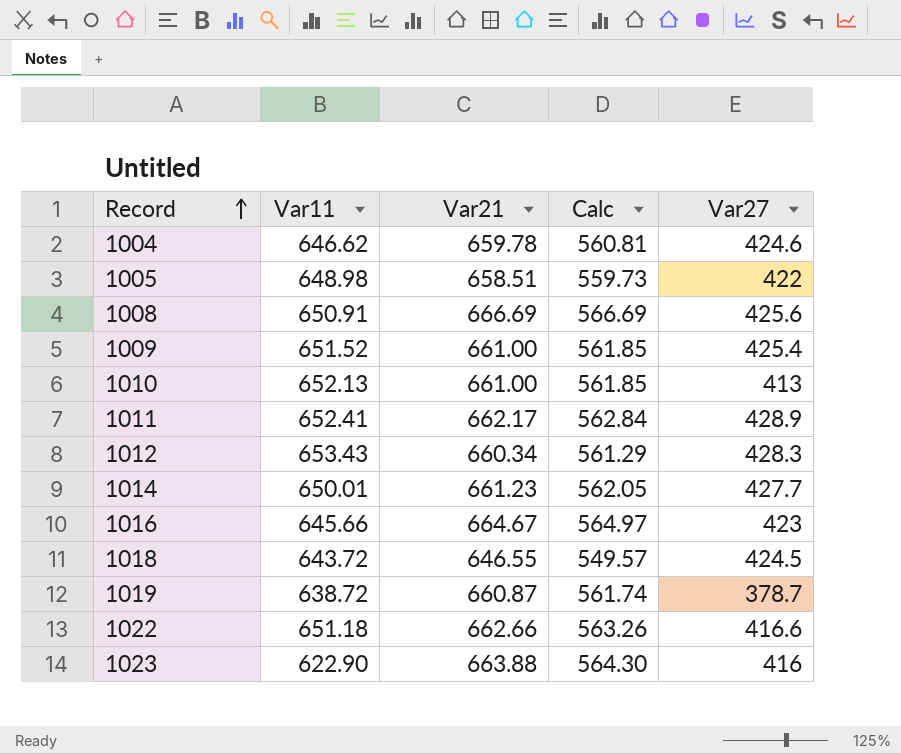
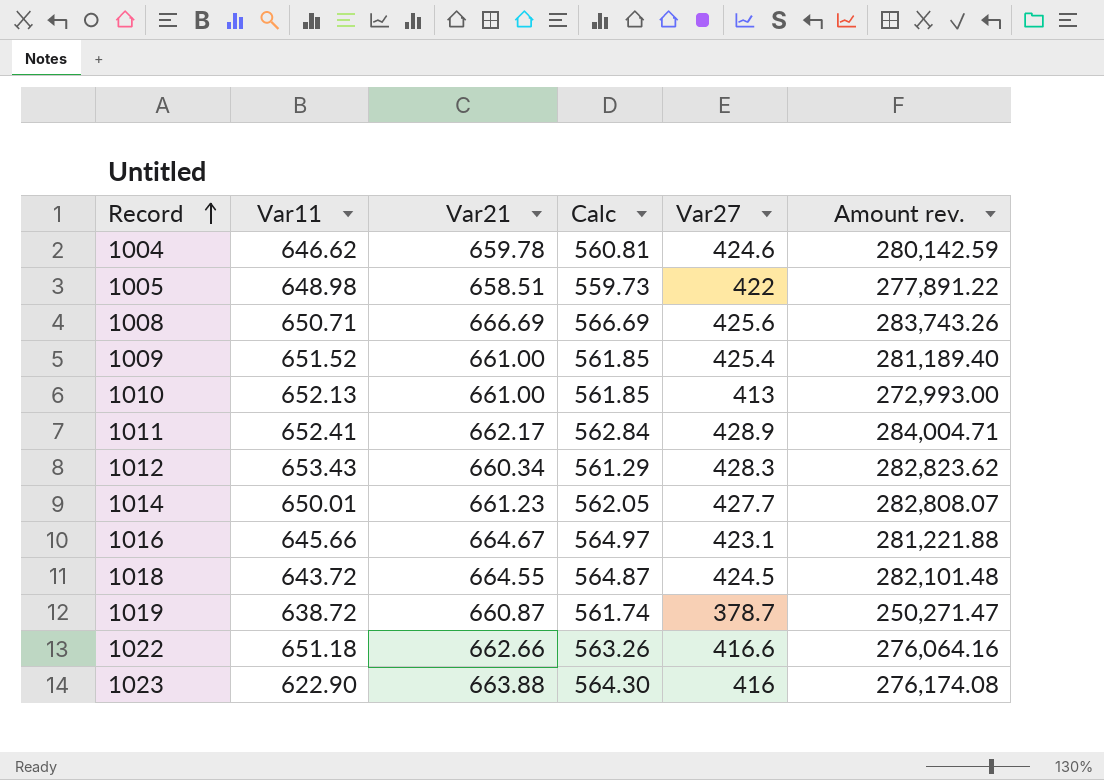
column Amount rev. | formula: none -> [Var21] * [Var27]
1008 | Var11: 650.91 -> 650.71
1016 | Var27: 423 -> 423.1
1018 | Var21: 646.55 -> 664.55
1018 | Calc: 549.57 -> 564.87

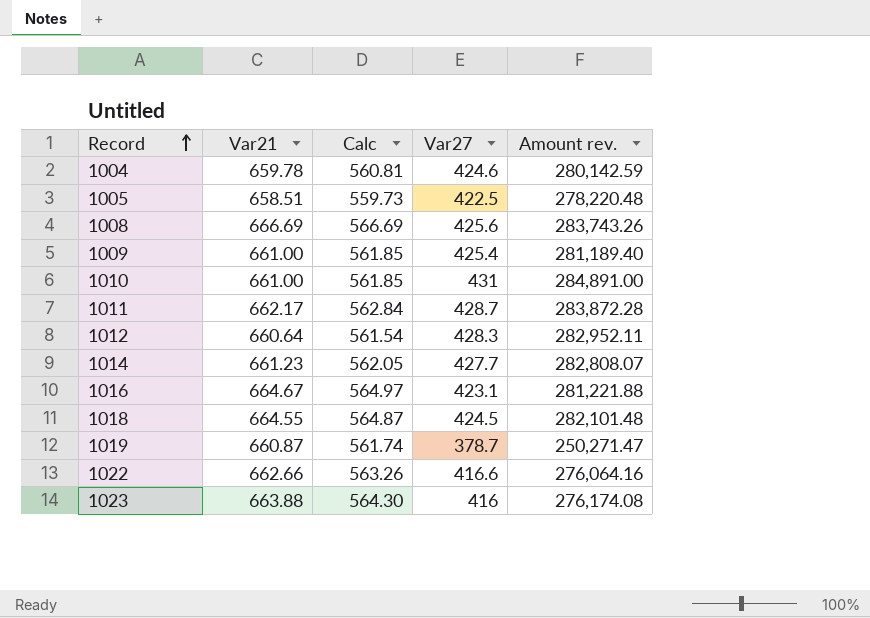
column Var11 | position: 2 -> none
1005 | Var27: 422 -> 422.5
1005 | Amount rev.: 277,891.22 -> 278,220.48
1010 | Var27: 413 -> 431
1010 | Amount rev.: 272,993.00 -> 284,891.00
1011 | Var27: 428.9 -> 428.7
1011 | Amount rev.: 284,004.71 -> 283,872.28
1012 | Var21: 660.34 -> 660.64
1012 | Calc: 561.29 -> 561.54
1012 | Amount rev.: 282,823.62 -> 282,952.11

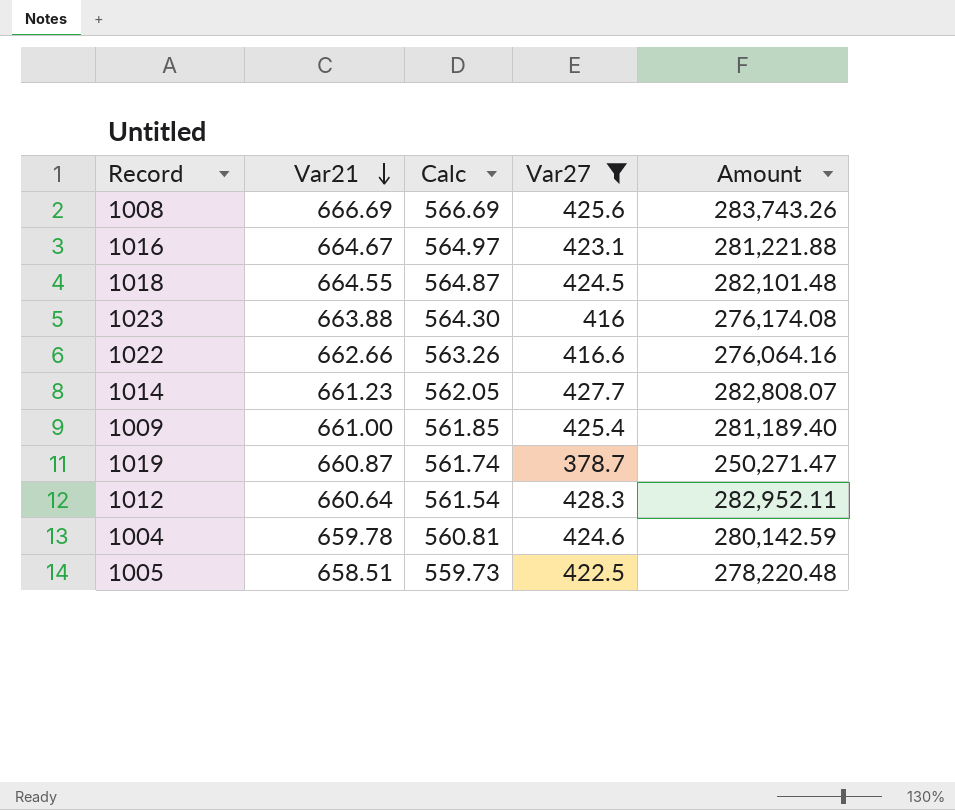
filter: none -> Var27 <= 428.3
row order: Record ascending -> Var21 descending
column name: Amount rev. -> Amount

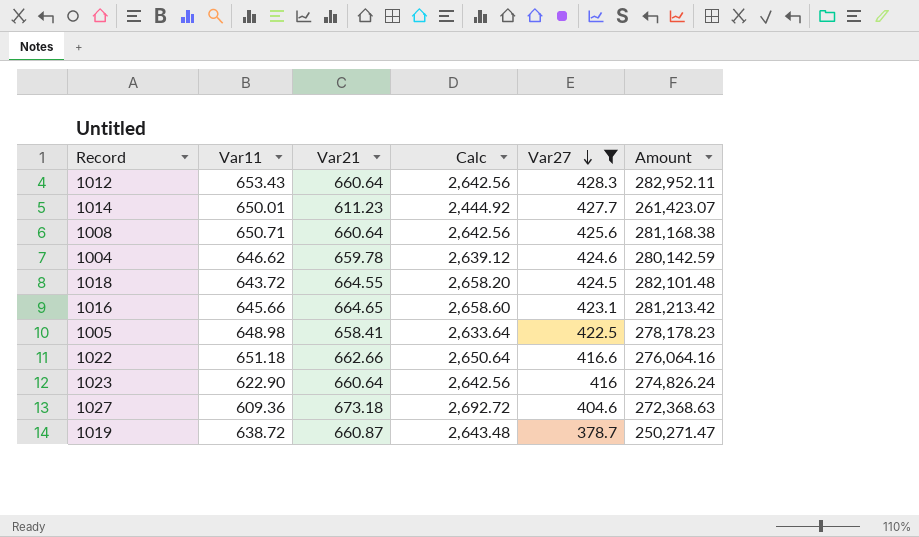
row order: Var21 descending -> Var27 descending
column Var11 | position: none -> 2
column Calc | formula: [Var21] * 0.85 -> [Var21] * 4
row 1009: 661.00 | 561.85 | 425.4 | 281,189.40 -> none
1014 | Var21: 661.23 -> 611.23
1014 | Amount: 282,808.07 -> 261,423.07
1008 | Var21: 666.69 -> 660.64
1008 | Amount: 283,743.26 -> 281,168.38
1016 | Var21: 664.67 -> 664.65
1016 | Amount: 281,221.88 -> 281,213.42
1005 | Var21: 658.51 -> 658.41
1005 | Amount: 278,220.48 -> 278,178.23
1023 | Var21: 663.88 -> 660.64
1023 | Amount: 276,174.08 -> 274,826.24
row 1027: none -> 609.36 | 673.18 | 2,692.72 | 404.6 | 272,368.63

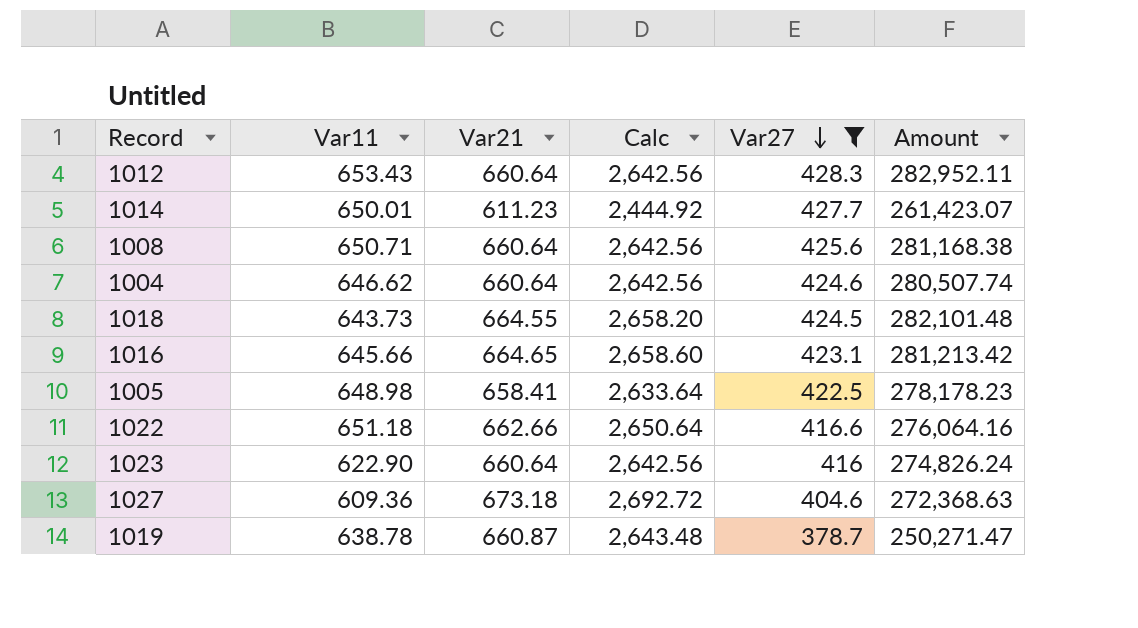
1004 | Var21: 659.78 -> 660.64
1004 | Calc: 2,639.12 -> 2,642.56
1004 | Amount: 280,142.59 -> 280,507.74
1018 | Var11: 643.72 -> 643.73
1019 | Var11: 638.72 -> 638.78

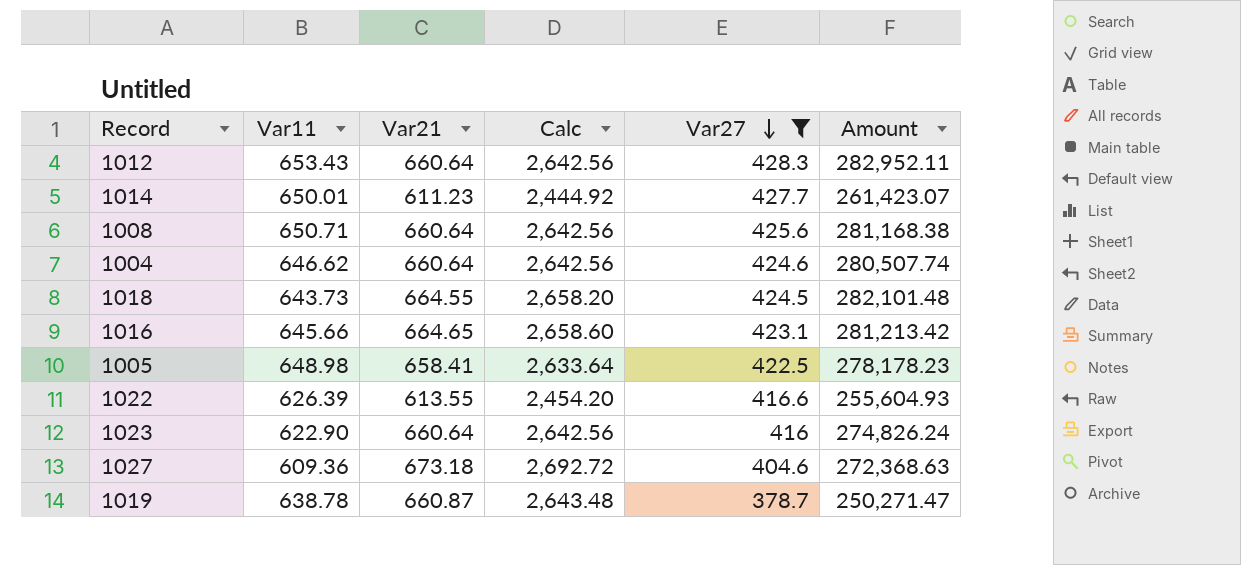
1022 | Var11: 651.18 -> 626.39
1022 | Var21: 662.66 -> 613.55
1022 | Calc: 2,650.64 -> 2,454.20
1022 | Amount: 276,064.16 -> 255,604.93

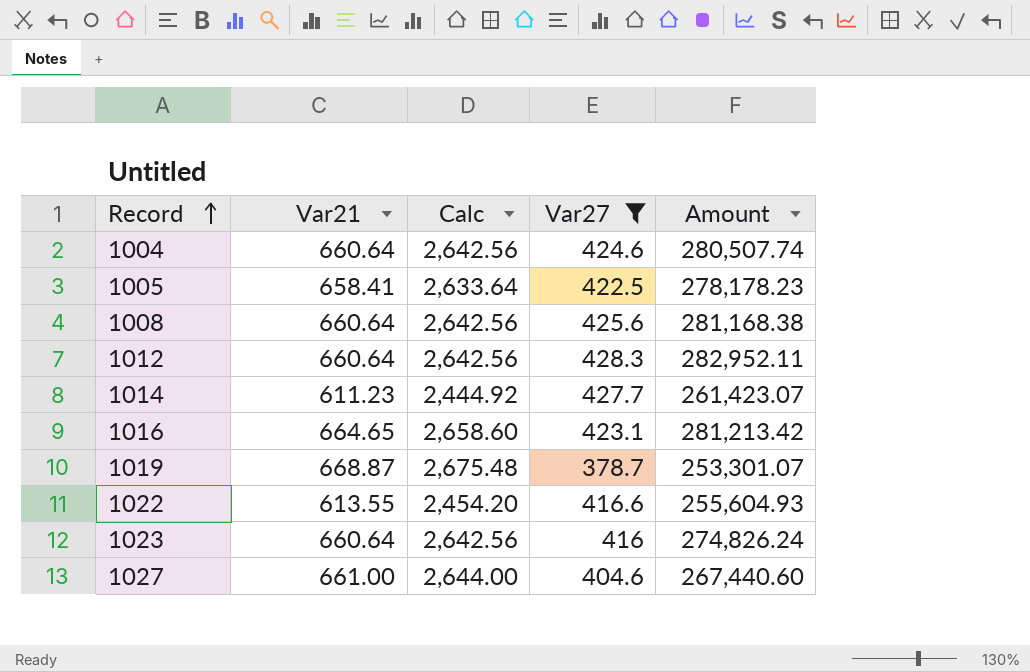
row order: Var27 descending -> Record ascending
column Var11 | position: 2 -> none
row 1018: 643.73 | 664.55 | 2,658.20 | 424.5 | 282,101.48 -> none
1019 | Var21: 660.87 -> 668.87
1019 | Calc: 2,643.48 -> 2,675.48
1019 | Amount: 250,271.47 -> 253,301.07
1027 | Var21: 673.18 -> 661.00
1027 | Calc: 2,692.72 -> 2,644.00
1027 | Amount: 272,368.63 -> 267,440.60

